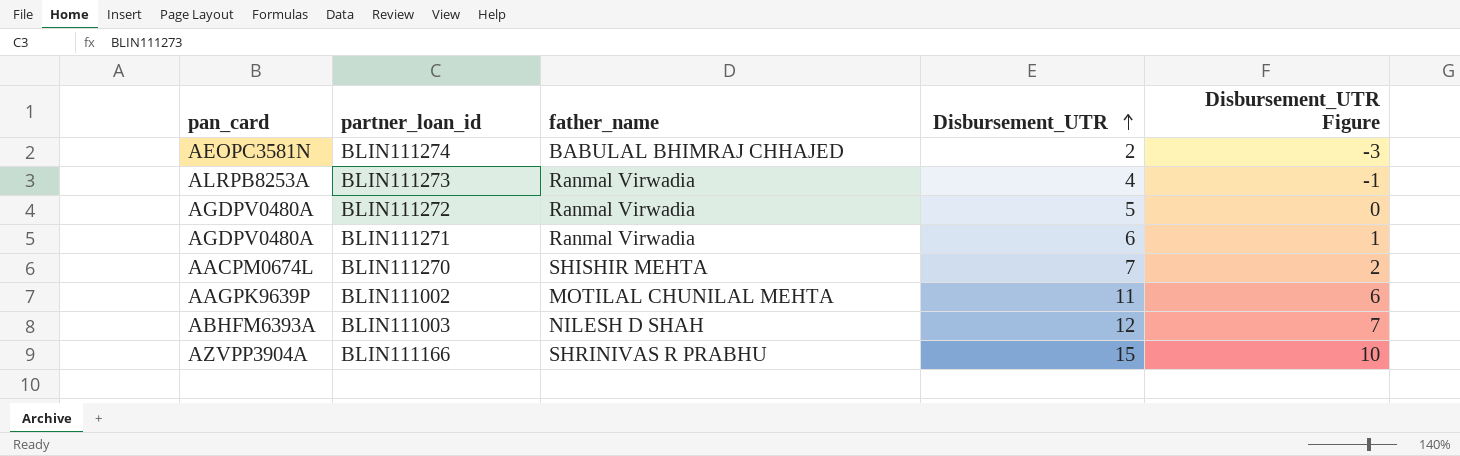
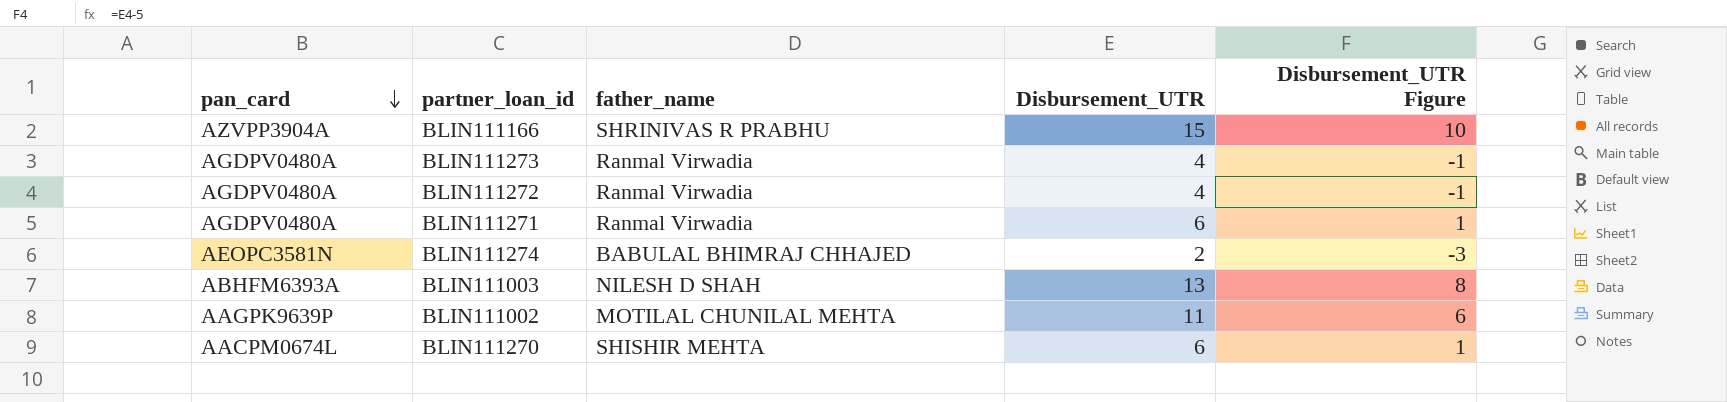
row order: Disbursement_UTR ascending -> pan_card descending
BLIN111273 | pan_card: ALRPB8253A -> AGDPV0480A
BLIN111272 | Disbursement_UTR: 5 -> 4
BLIN111272 | Disbursement_UTR Figure: 0 -> -1
BLIN111003 | Disbursement_UTR: 12 -> 13
BLIN111003 | Disbursement_UTR Figure: 7 -> 8
BLIN111270 | Disbursement_UTR: 7 -> 6
BLIN111270 | Disbursement_UTR Figure: 2 -> 1

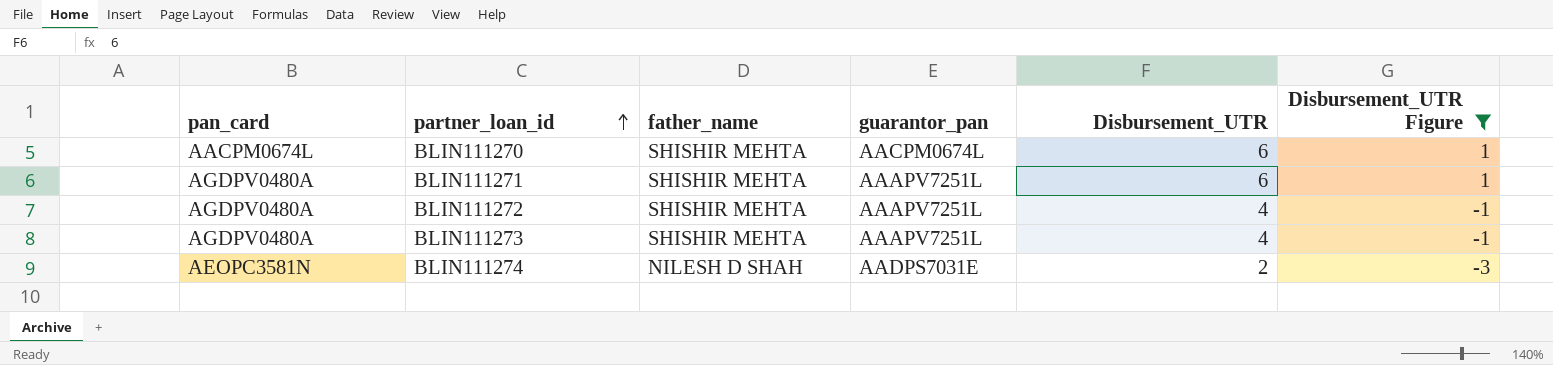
filter: none -> Disbursement_UTR Figure <= 1
row order: pan_card descending -> partner_loan_id ascending
column guarantor_pan | position: none -> 4
BLIN111271 | father_name: Ranmal Virwadia -> SHISHIR MEHTA
BLIN111272 | father_name: Ranmal Virwadia -> SHISHIR MEHTA
BLIN111273 | father_name: Ranmal Virwadia -> SHISHIR MEHTA
BLIN111274 | father_name: BABULAL BHIMRAJ CHHAJED -> NILESH D SHAH

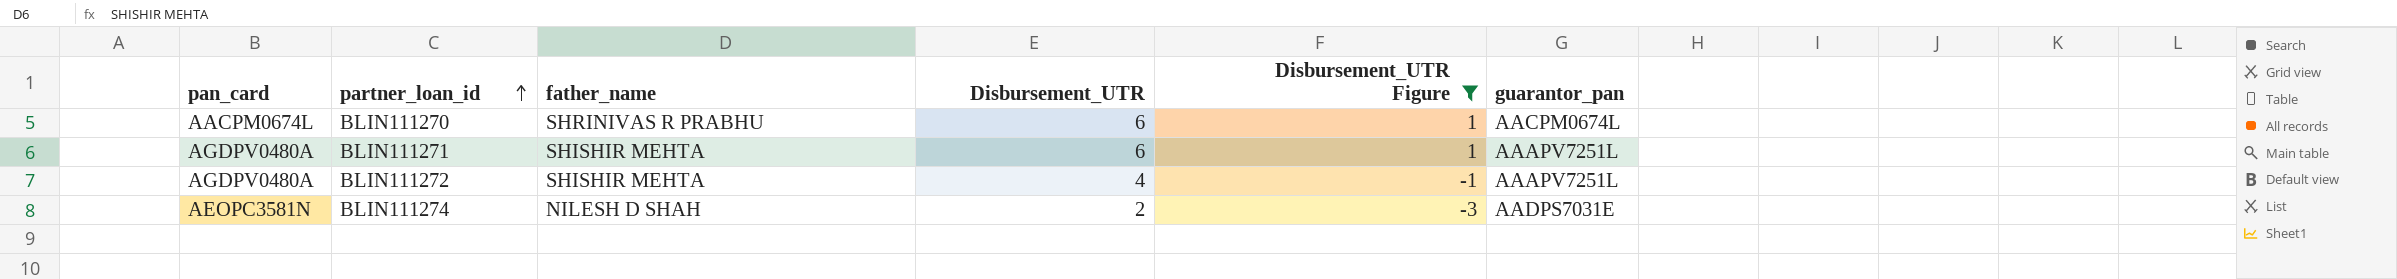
column guarantor_pan | position: 4 -> 6
row BLIN111273: AGDPV0480A | SHISHIR MEHTA | AAAPV7251L | 4 | -1 -> none
BLIN111270 | father_name: SHISHIR MEHTA -> SHRINIVAS R PRABHU

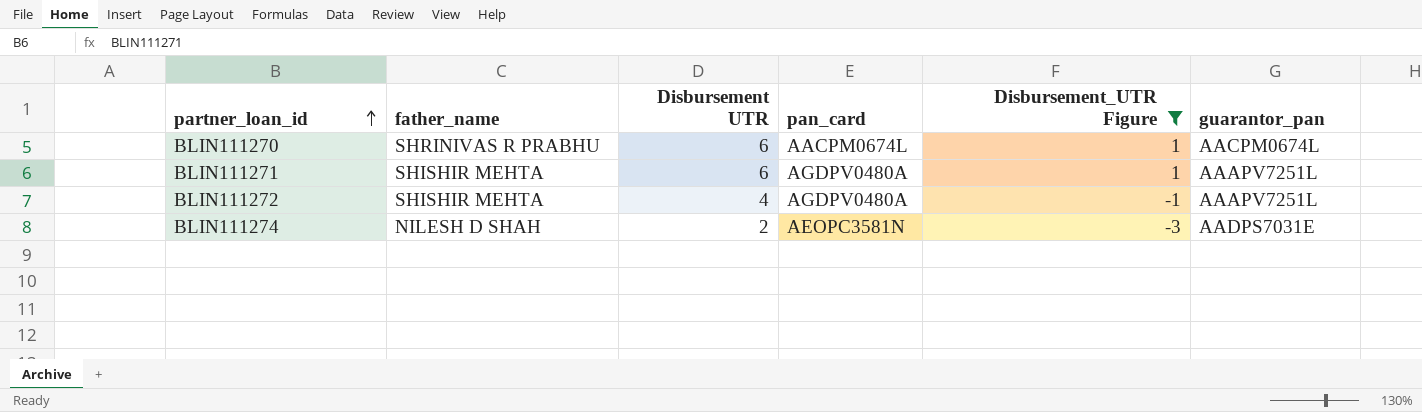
column name: Disbursement_UTR -> Disbursement UTR
column pan_card | position: 1 -> 4

